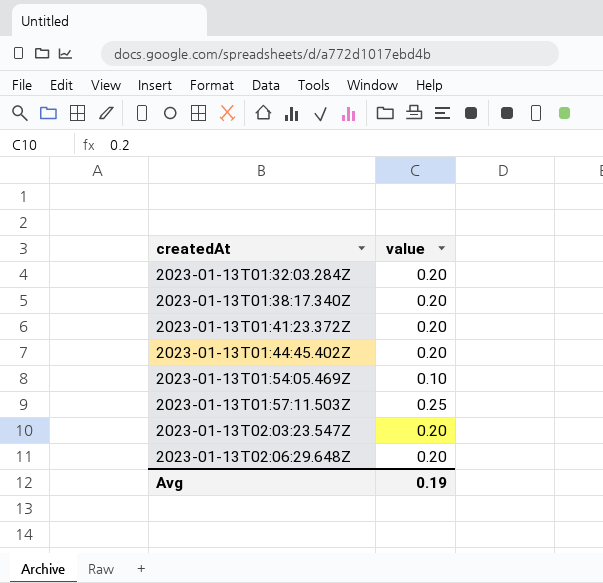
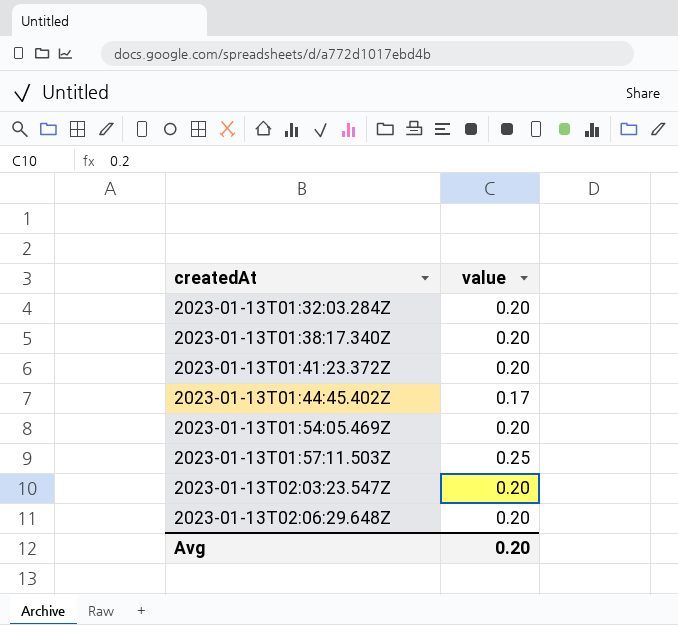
2023-01-13T01:44:45.402Z | value: 0.20 -> 0.17
2023-01-13T01:54:05.469Z | value: 0.10 -> 0.20
Avg | value: 0.19 -> 0.20

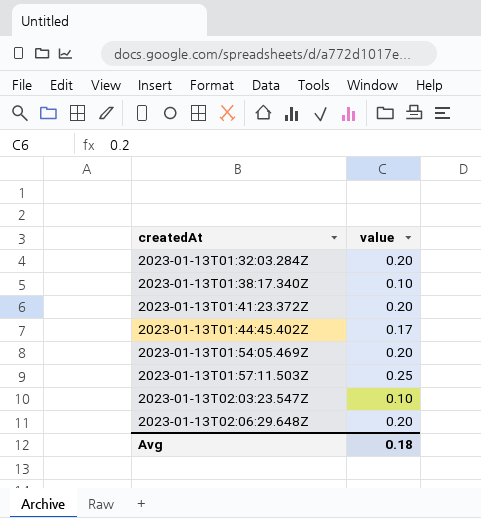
2023-01-13T01:38:17.340Z | value: 0.20 -> 0.10
2023-01-13T02:03:23.547Z | value: 0.20 -> 0.10
Avg | value: 0.20 -> 0.18

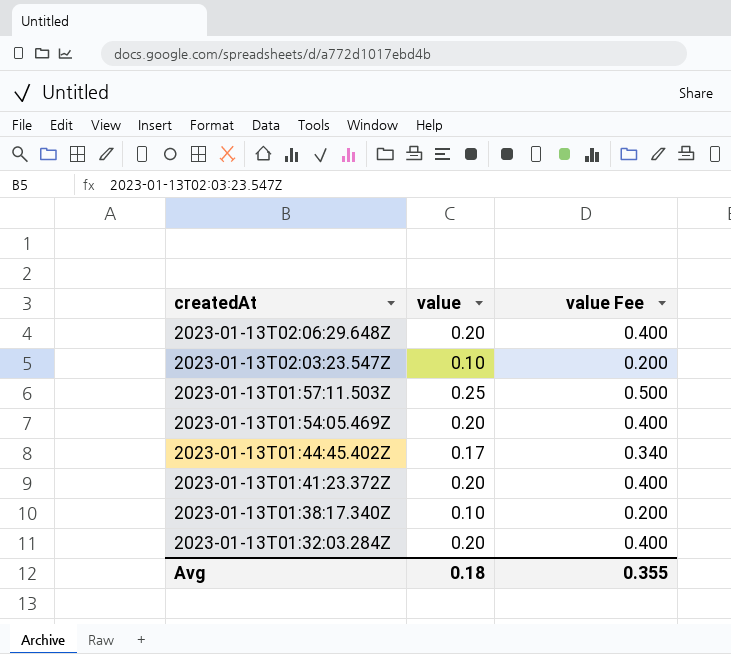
row order: createdAt ascending -> createdAt descending
column value Fee | formula: none -> [value] * 2

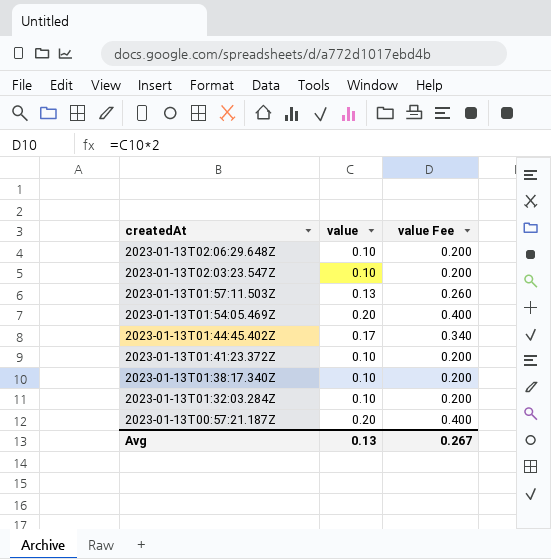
2023-01-13T02:06:29.648Z | value: 0.20 -> 0.10
2023-01-13T02:06:29.648Z | value Fee: 0.400 -> 0.200
2023-01-13T01:57:11.503Z | value: 0.25 -> 0.13
2023-01-13T01:57:11.503Z | value Fee: 0.500 -> 0.260
2023-01-13T01:41:23.372Z | value: 0.20 -> 0.10
2023-01-13T01:41:23.372Z | value Fee: 0.400 -> 0.200
2023-01-13T01:32:03.284Z | value: 0.20 -> 0.10
2023-01-13T01:32:03.284Z | value Fee: 0.400 -> 0.200
row 2023-01-13T00:57:21.187Z: none -> 0.20 | 0.400
Avg | value: 0.18 -> 0.13
Avg | value Fee: 0.355 -> 0.267

